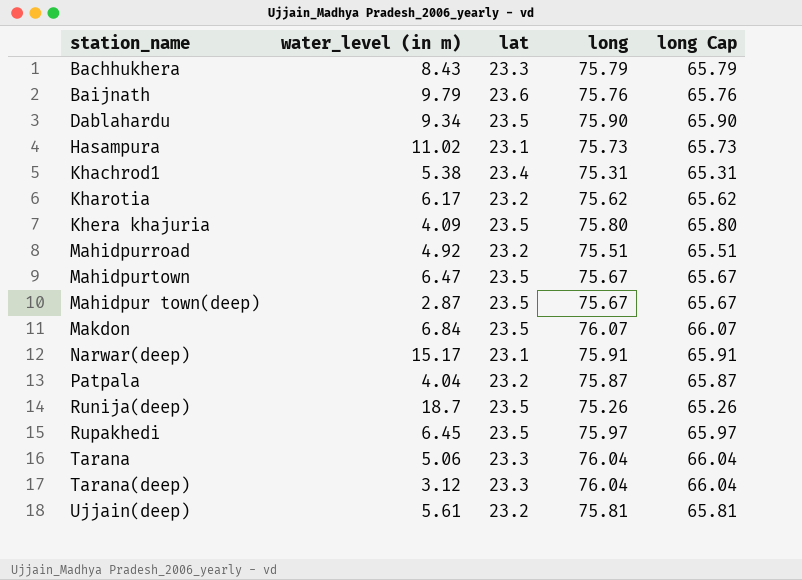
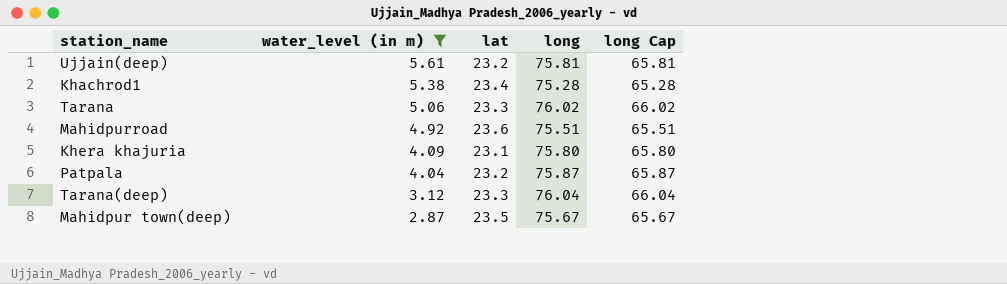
filter: none -> water_level (in m) <= 5.61
row order: none -> water_level (in m) descending
Khachrod1 | long: 75.31 -> 75.28
Khachrod1 | long Cap: 65.31 -> 65.28
Tarana | long: 76.04 -> 76.02
Tarana | long Cap: 66.04 -> 66.02
Mahidpurroad | lat: 23.2 -> 23.6
Khera khajuria | lat: 23.5 -> 23.1

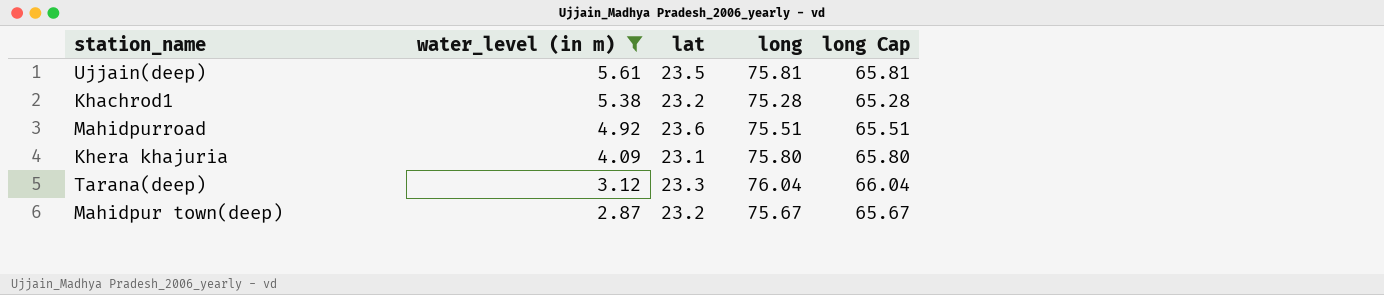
row Tarana: 5.06 | 23.3 | 76.02 | 66.02 -> none
row Patpala: 4.04 | 23.2 | 75.87 | 65.87 -> none
Ujjain(deep) | lat: 23.2 -> 23.5
Khachrod1 | lat: 23.4 -> 23.2
Mahidpur town(deep) | lat: 23.5 -> 23.2

